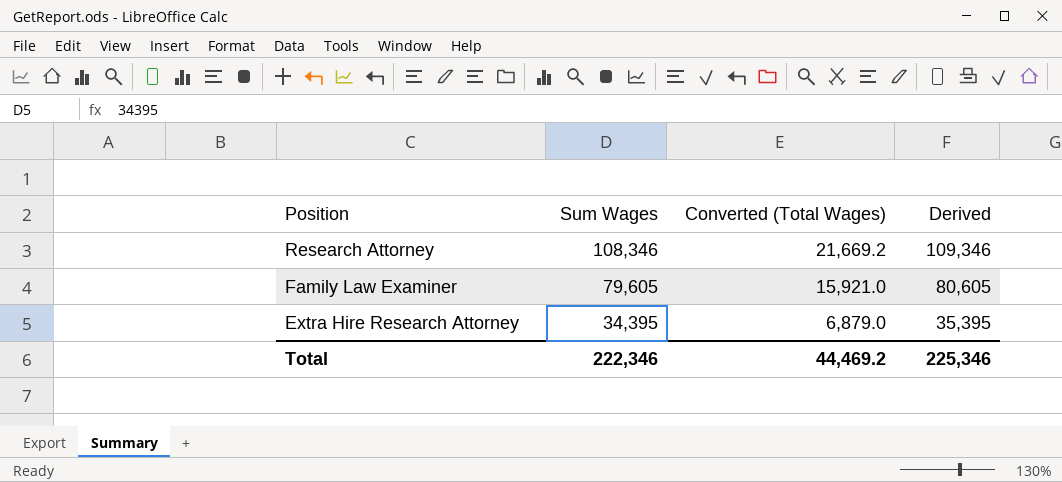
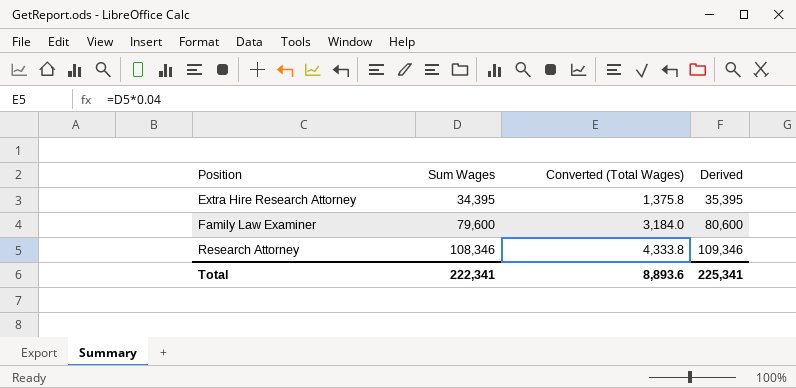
row order: Position descending -> Position ascending
column Converted (Total Wages) | formula: [Sum Wages] * 0.2 -> [Sum Wages] * 0.04
Family Law Examiner | Sum Wages: 79,605 -> 79,600
Family Law Examiner | Derived: 80,605 -> 80,600
Total | Sum Wages: 222,346 -> 222,341
Total | Converted (Total Wages): 44,469.2 -> 8,893.6
Total | Derived: 225,346 -> 225,341

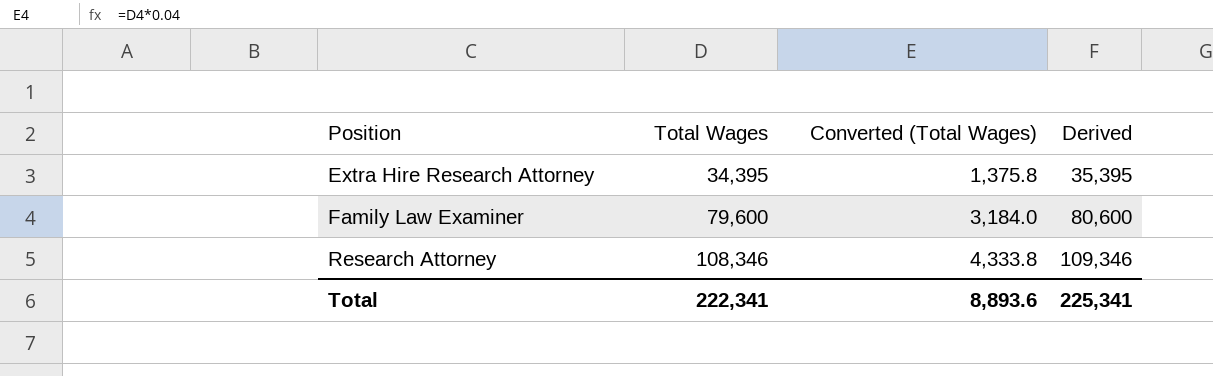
column name: Sum Wages -> Total Wages

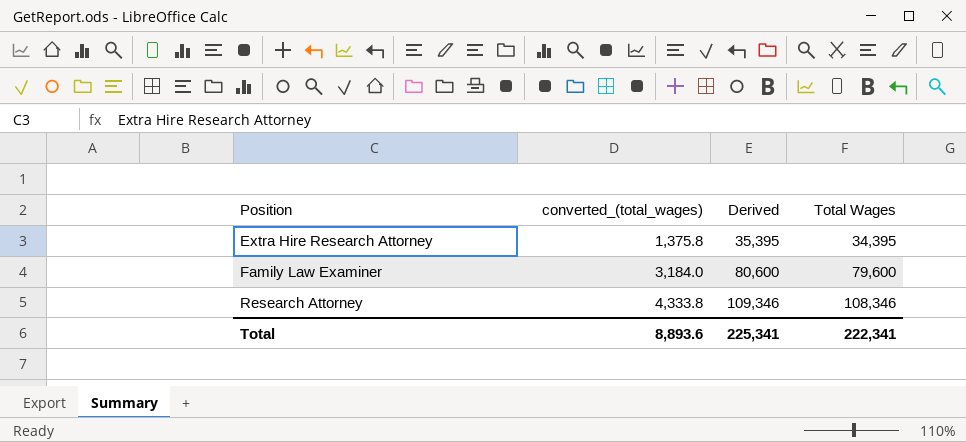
column name: Converted (Total Wages) -> converted_(total_wages)
column Total Wages | position: 2 -> 4

